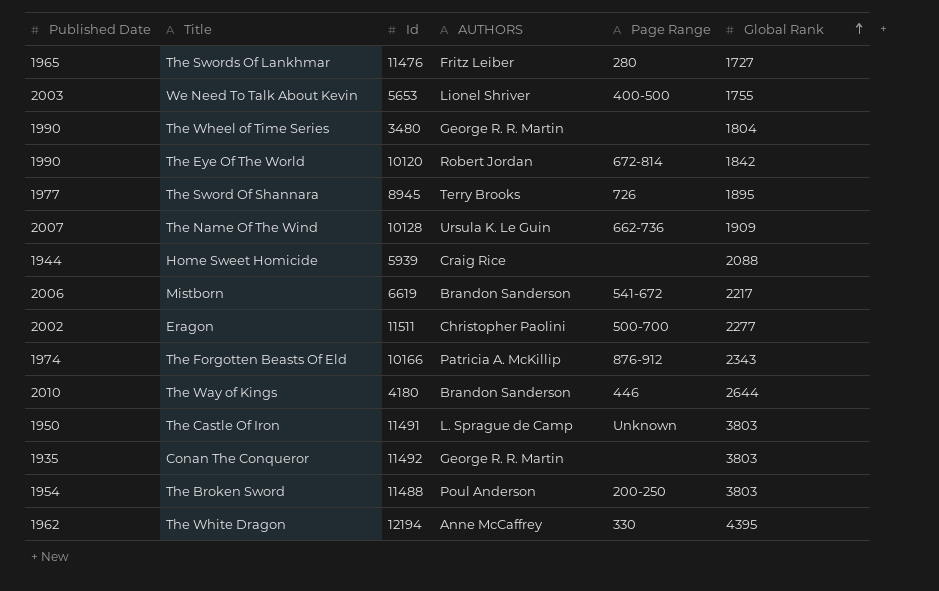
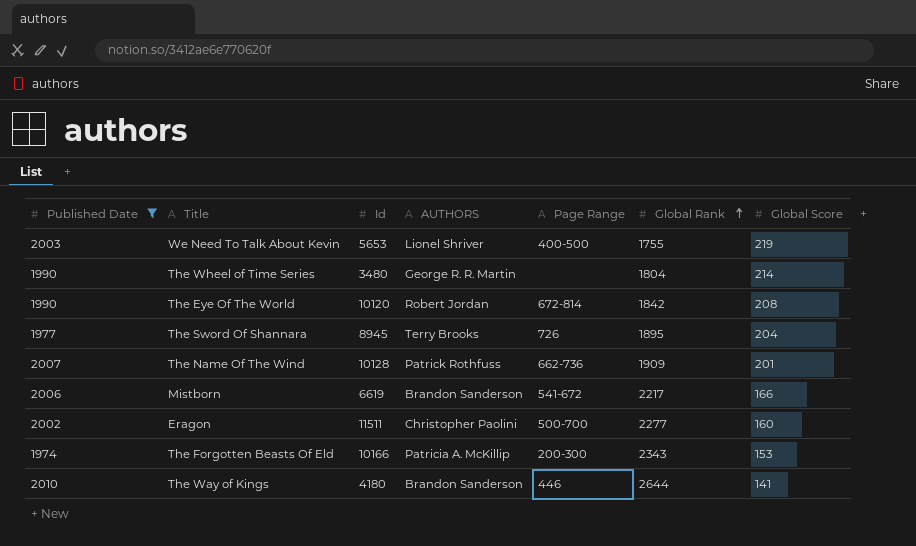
filter: none -> Published Date >= 1974
column Global Score | position: none -> 7
The Name Of The Wind | AUTHORS: Ursula K. Le Guin -> Patrick Rothfuss
The Forgotten Beasts Of Eld | Page Range: 876-912 -> 200-300

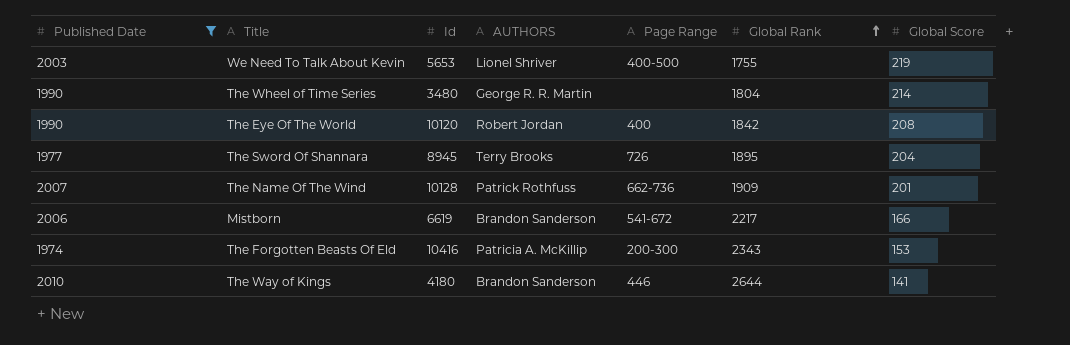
row Eragon: 2002 | 11511 | Christopher Paolini | 500-700 | 2277 | 160 -> none
The Eye Of The World | Page Range: 672-814 -> 400
The Forgotten Beasts Of Eld | Id: 10166 -> 10416

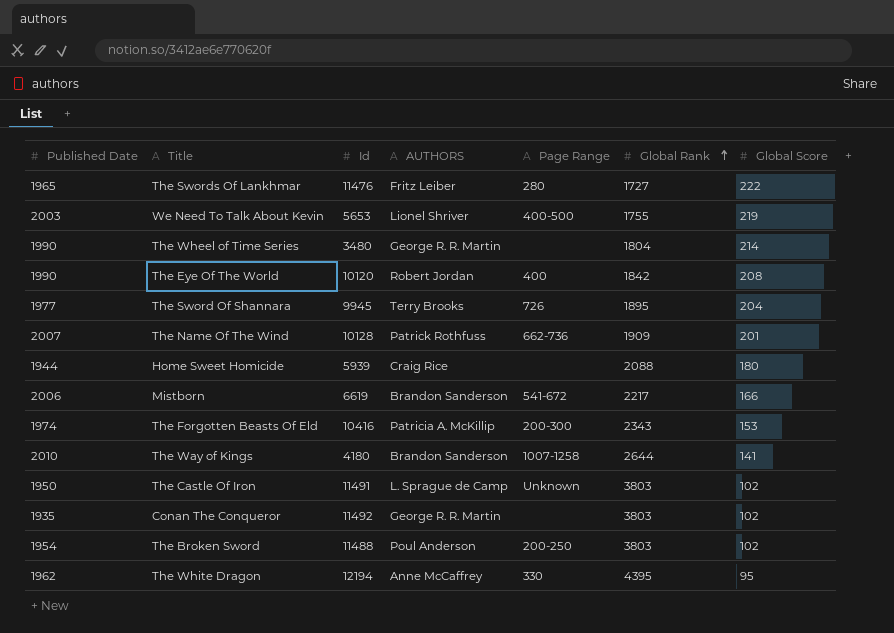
filter: Published Date >= 1974 -> none
The Sword Of Shannara | Id: 8945 -> 9945
The Way of Kings | Page Range: 446 -> 1007-1258

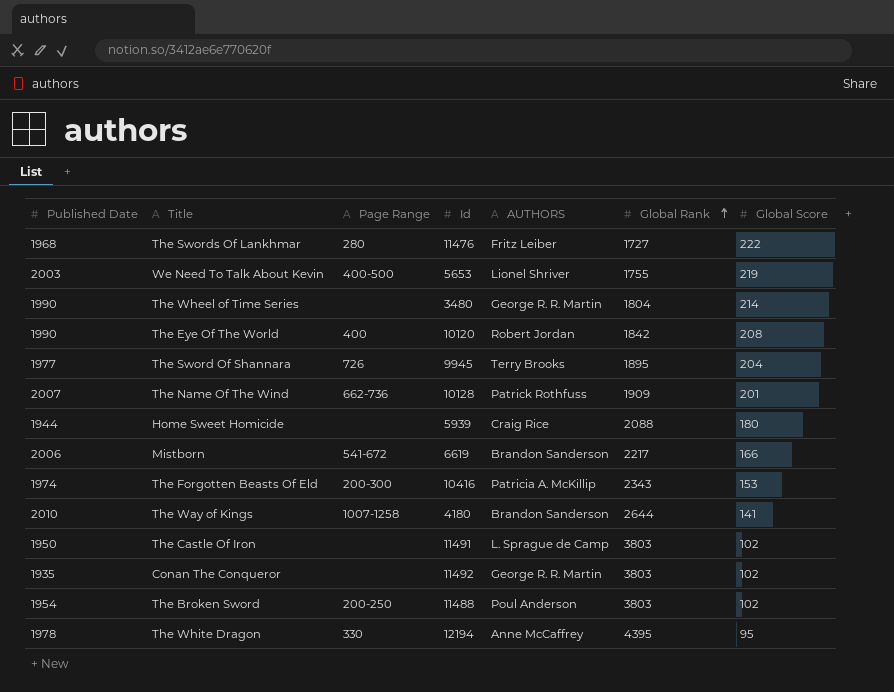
column Page Range | position: 5 -> 3
The Swords Of Lankhmar | Published Date: 1965 -> 1968
The Castle Of Iron | Page Range: Unknown -> none
The White Dragon | Published Date: 1962 -> 1978

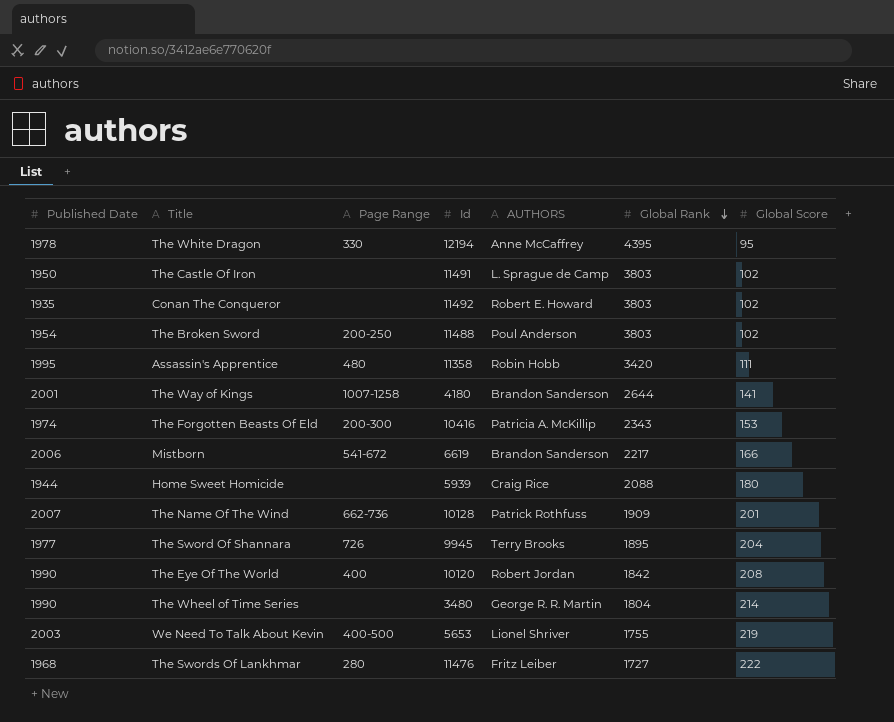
row order: Global Rank ascending -> Global Rank descending
Conan The Conqueror | AUTHORS: George R. R. Martin -> Robert E. Howard
row Assassin's Apprentice: none -> 1995 | 480 | 11358 | Robin Hobb | 3420 | 111
The Way of Kings | Published Date: 2010 -> 2001

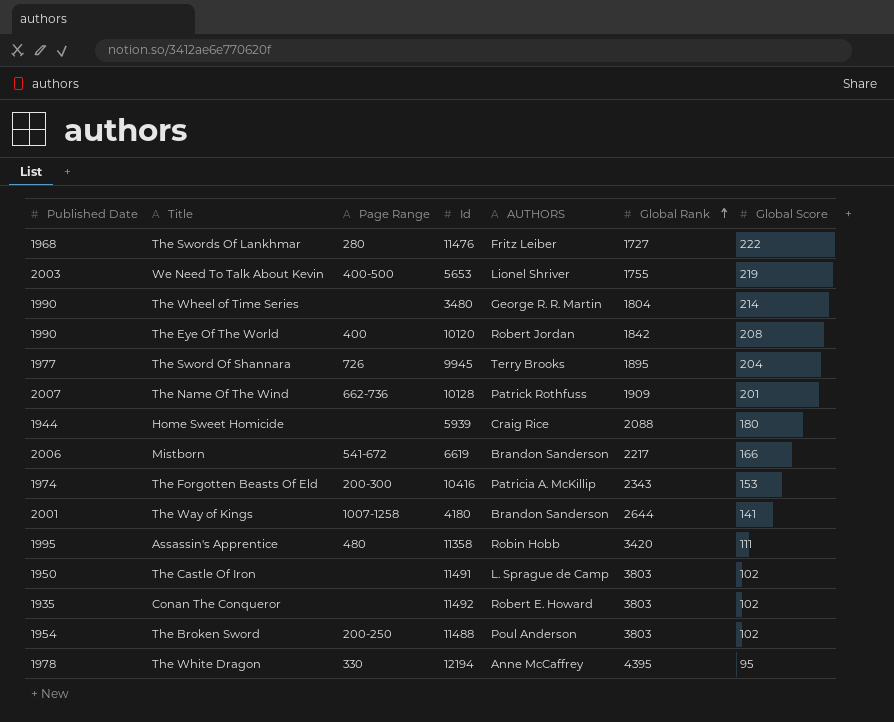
row order: Global Rank descending -> Global Rank ascending

